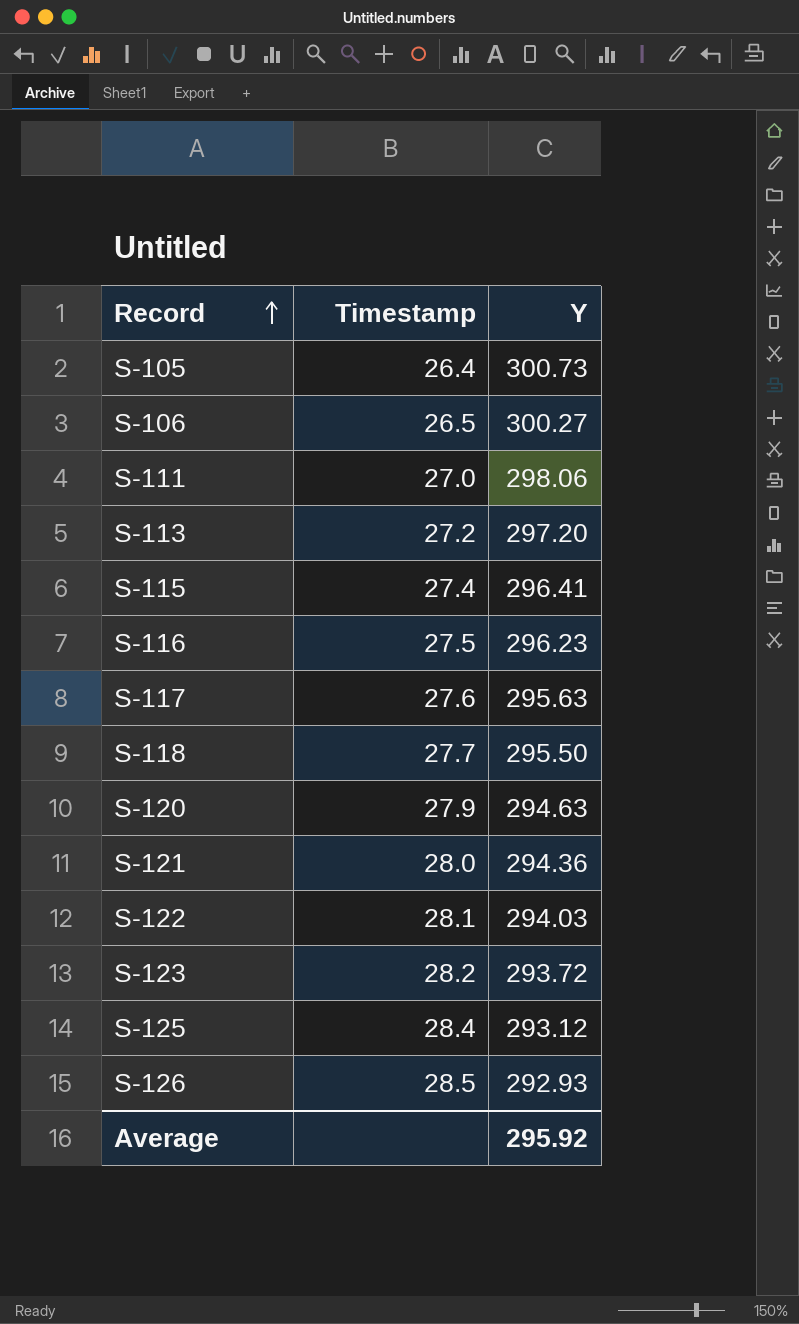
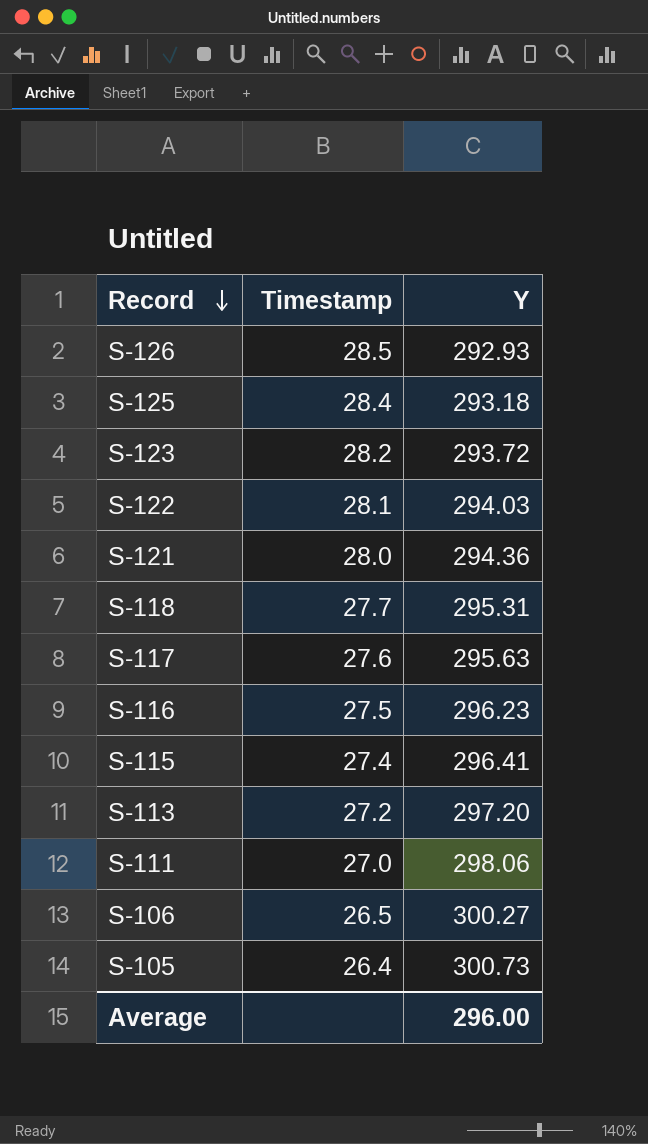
row order: Record ascending -> Record descending
row S-120: 27.9 | 294.63 -> none
S-125 | Y: 293.12 -> 293.18
S-118 | Y: 295.50 -> 295.31
Average | Y: 295.92 -> 296.00

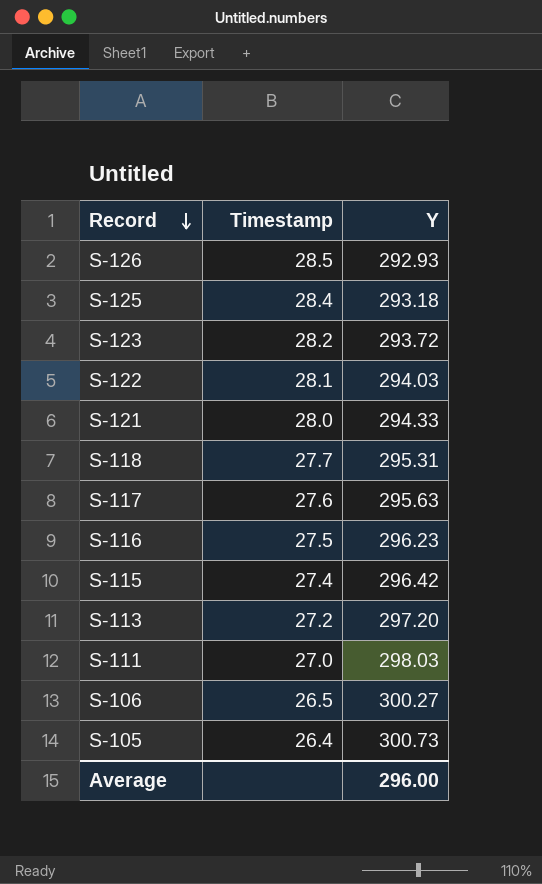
S-121 | Y: 294.36 -> 294.33
S-115 | Y: 296.41 -> 296.42
S-111 | Y: 298.06 -> 298.03

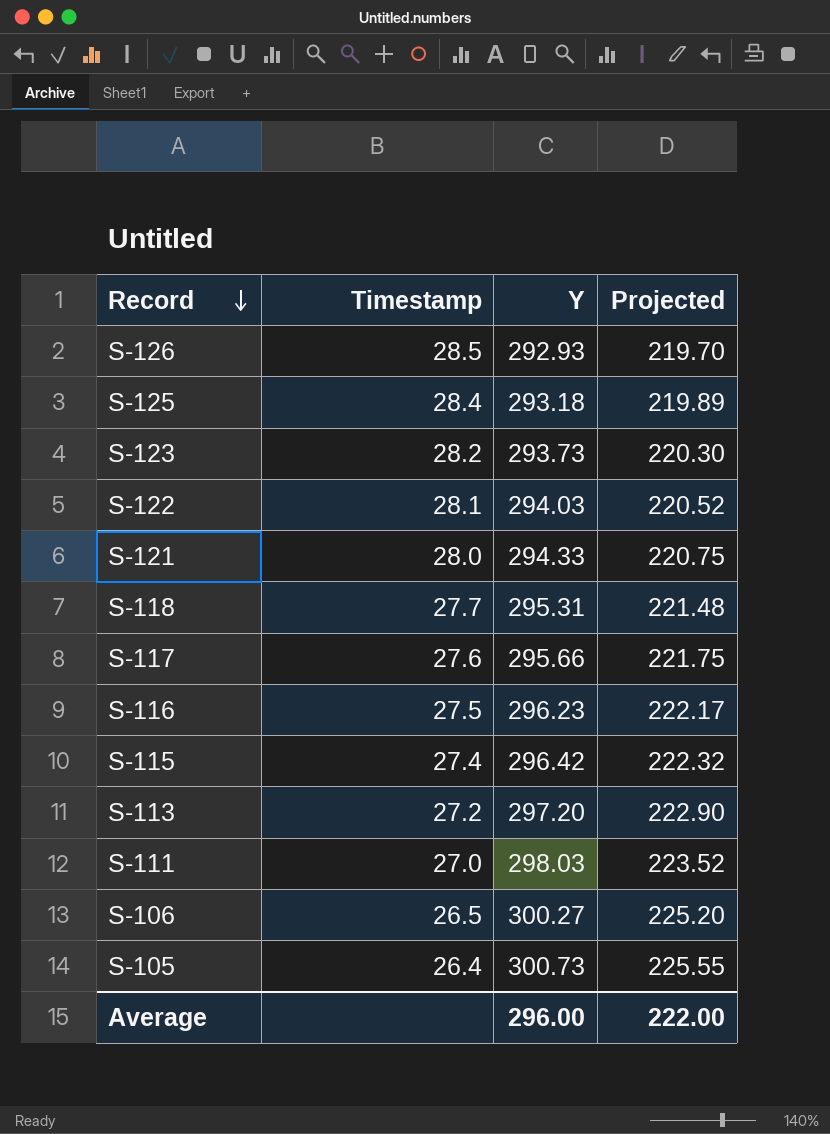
column Projected | formula: none -> [Y] * 0.75
S-123 | Y: 293.72 -> 293.73
S-117 | Y: 295.63 -> 295.66

